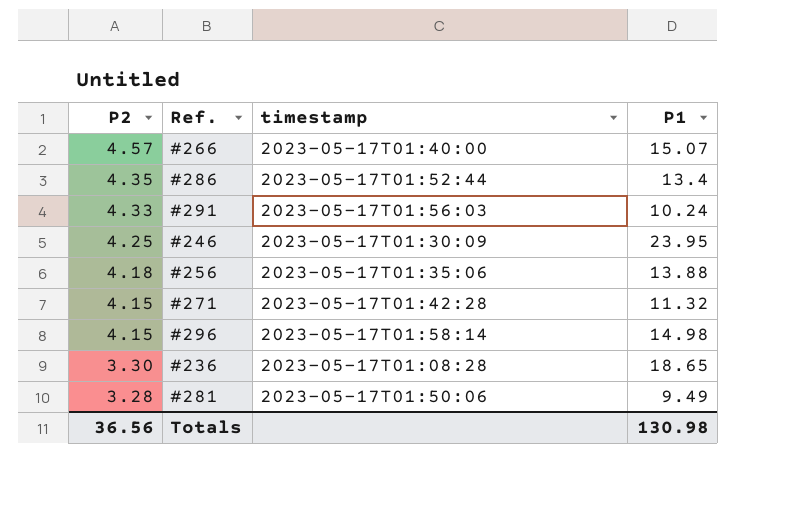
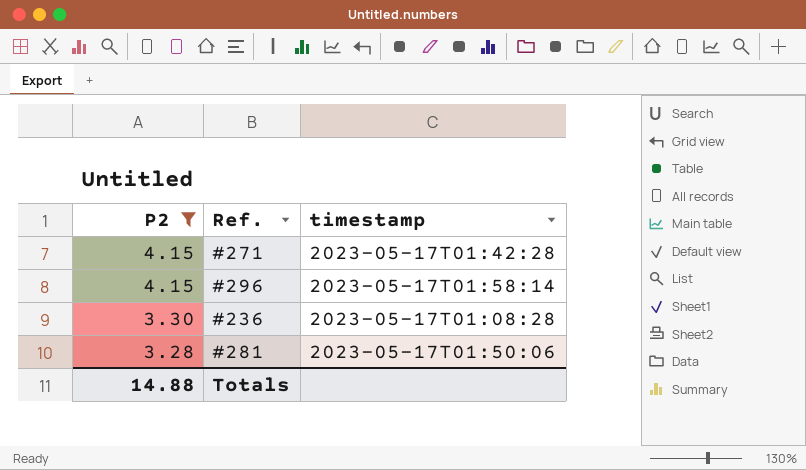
filter: none -> P2 <= 4.15
column P1 | position: 4 -> none
Totals | P2: 36.56 -> 14.88

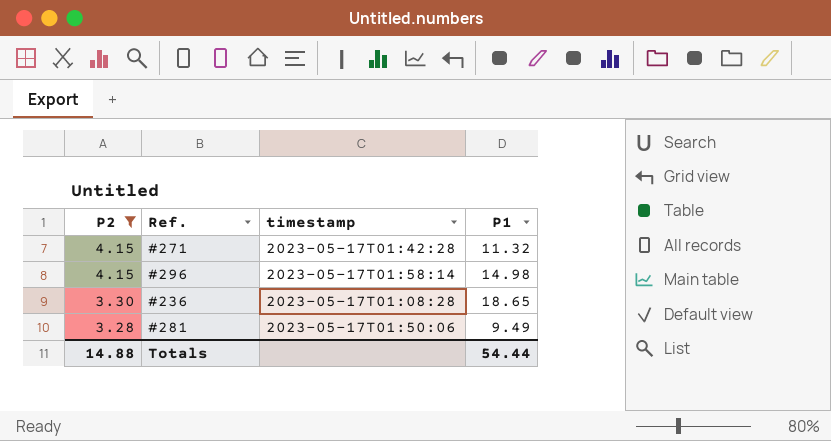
column P1 | position: none -> 4

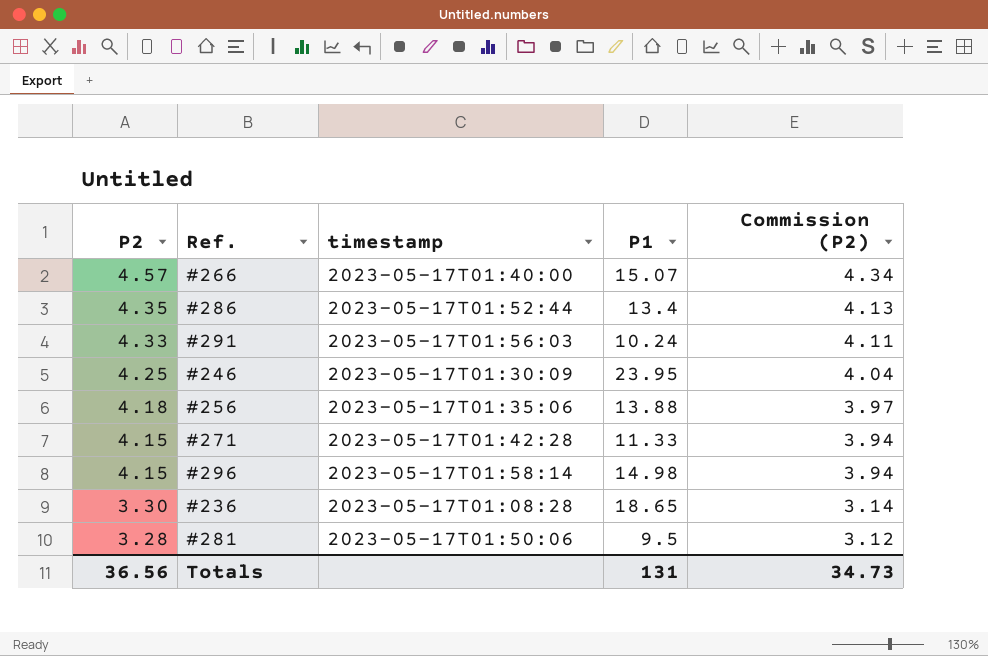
filter: P2 <= 4.15 -> none
column Commission (P2) | formula: none -> [P2] * 0.95
#271 | P1: 11.32 -> 11.33
#281 | P1: 9.49 -> 9.5
Totals | P2: 14.88 -> 36.56
Totals | P1: 54.44 -> 131

